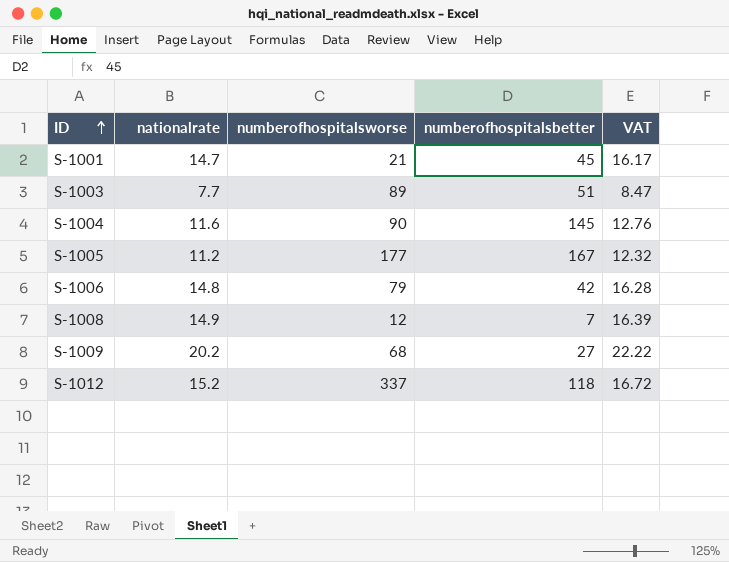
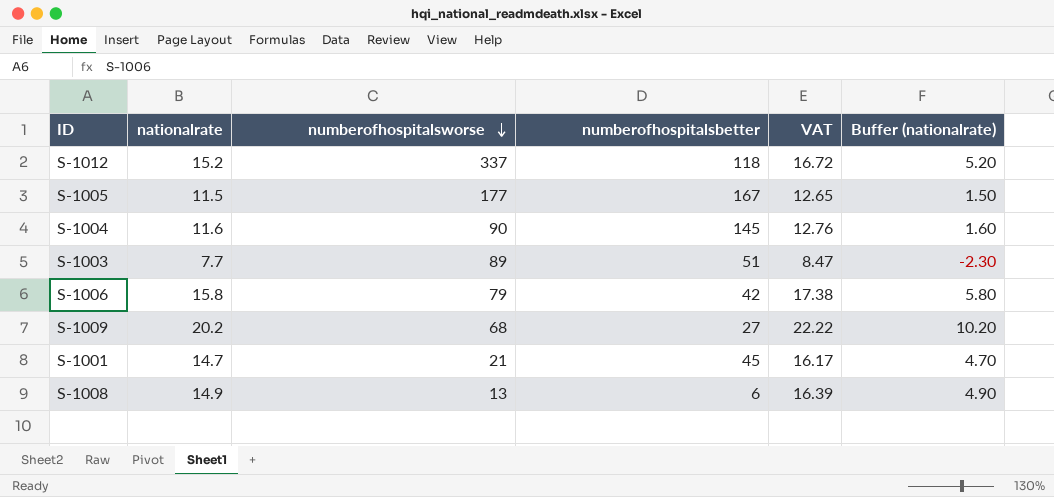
row order: ID ascending -> numberofhospitalsworse descending
column Buffer (nationalrate) | formula: none -> [nationalrate] - 10
S-1005 | nationalrate: 11.2 -> 11.5
S-1005 | VAT: 12.32 -> 12.65
S-1006 | nationalrate: 14.8 -> 15.8
S-1006 | VAT: 16.28 -> 17.38
S-1008 | numberofhospitalsworse: 12 -> 13
S-1008 | numberofhospitalsbetter: 7 -> 6

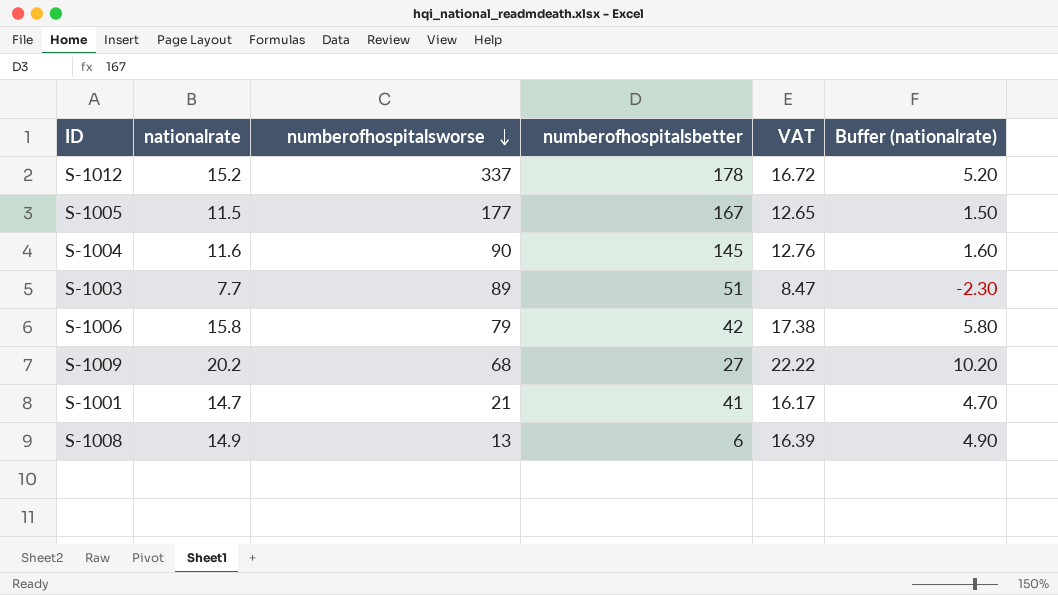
S-1012 | numberofhospitalsbetter: 118 -> 178
S-1001 | numberofhospitalsbetter: 45 -> 41

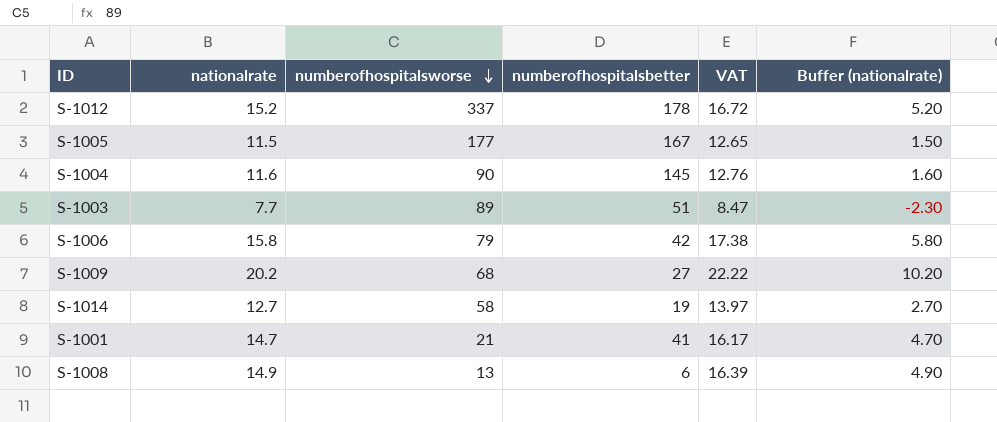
row S-1014: none -> 12.7 | 58 | 19 | 13.97 | 2.70

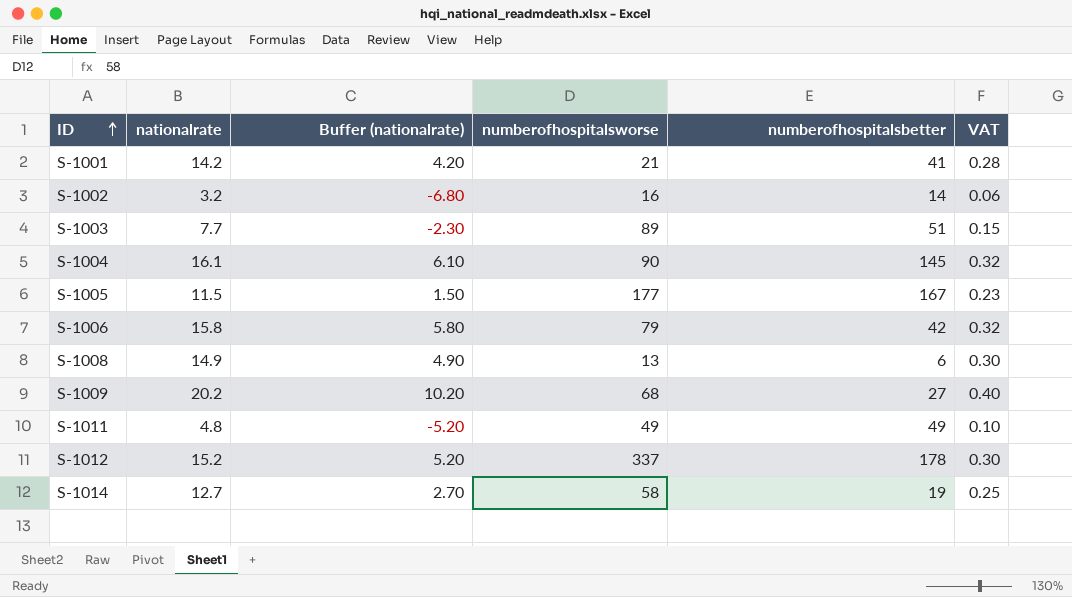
row order: numberofhospitalsworse descending -> ID ascending
column Buffer (nationalrate) | position: 6 -> 3
column VAT | formula: [nationalrate] * 1.1 -> [nationalrate] * 0.02
S-1001 | nationalrate: 14.7 -> 14.2
S-1001 | Buffer (nationalrate): 4.70 -> 4.20
row S-1002: none -> 3.2 | -6.80 | 16 | 14 | 0.06
S-1004 | nationalrate: 11.6 -> 16.1
S-1004 | Buffer (nationalrate): 1.60 -> 6.10
row S-1011: none -> 4.8 | -5.20 | 49 | 49 | 0.10

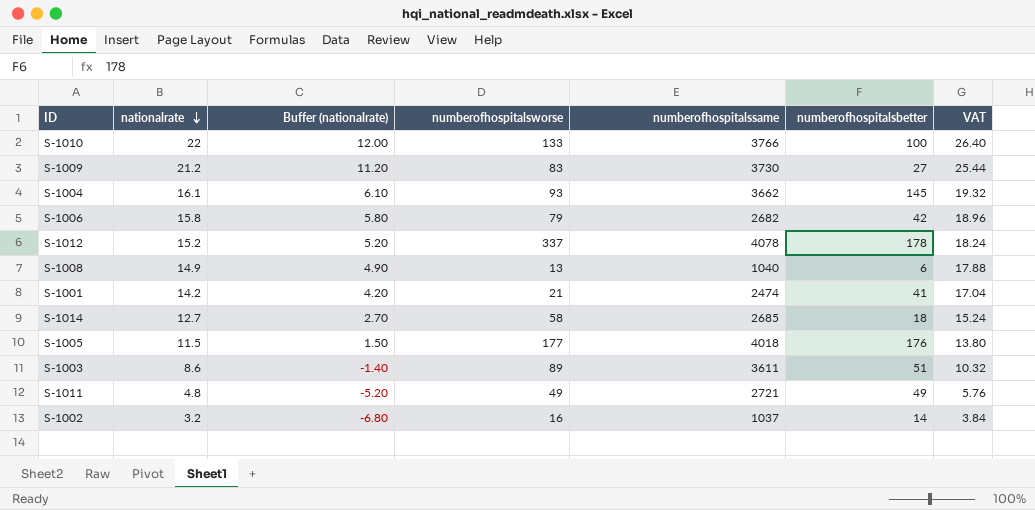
row order: ID ascending -> nationalrate descending
column numberofhospitalssame | position: none -> 5
column VAT | formula: [nationalrate] * 0.02 -> [nationalrate] * 1.2
row S-1010: none -> 22 | 12.00 | 133 | 3766 | 100 | 26.40
S-1009 | nationalrate: 20.2 -> 21.2
S-1009 | Buffer (nationalrate): 10.20 -> 11.20
S-1009 | numberofhospitalsworse: 68 -> 83
S-1004 | numberofhospitalsworse: 90 -> 93
S-1014 | numberofhospitalsbetter: 19 -> 18
S-1005 | numberofhospitalsbetter: 167 -> 176
S-1003 | nationalrate: 7.7 -> 8.6
S-1003 | Buffer (nationalrate): -2.30 -> -1.40

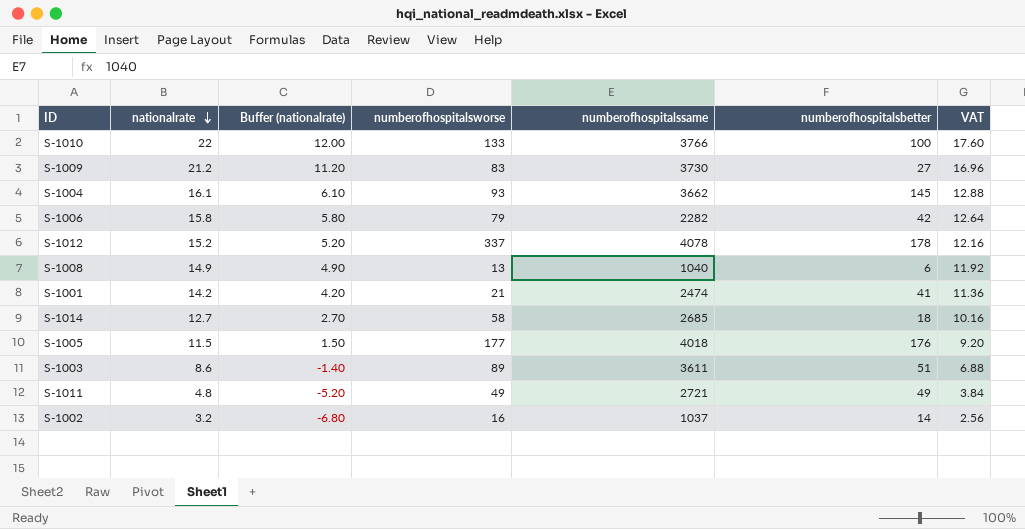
column VAT | formula: [nationalrate] * 1.2 -> [nationalrate] * 0.8
S-1006 | numberofhospitalssame: 2682 -> 2282

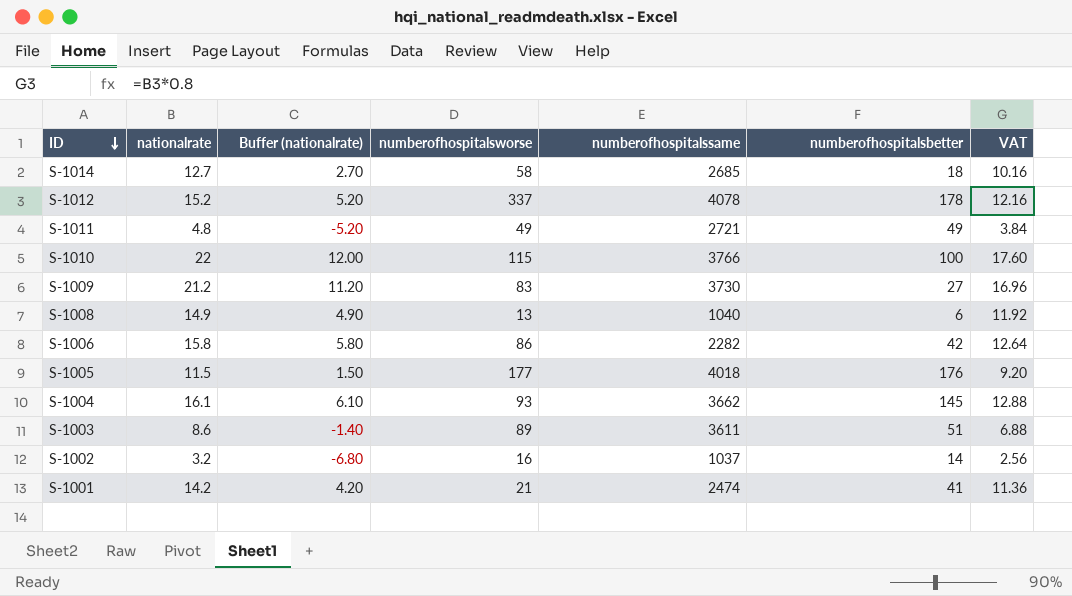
row order: nationalrate descending -> ID descending
S-1010 | numberofhospitalsworse: 133 -> 115
S-1006 | numberofhospitalsworse: 79 -> 86

